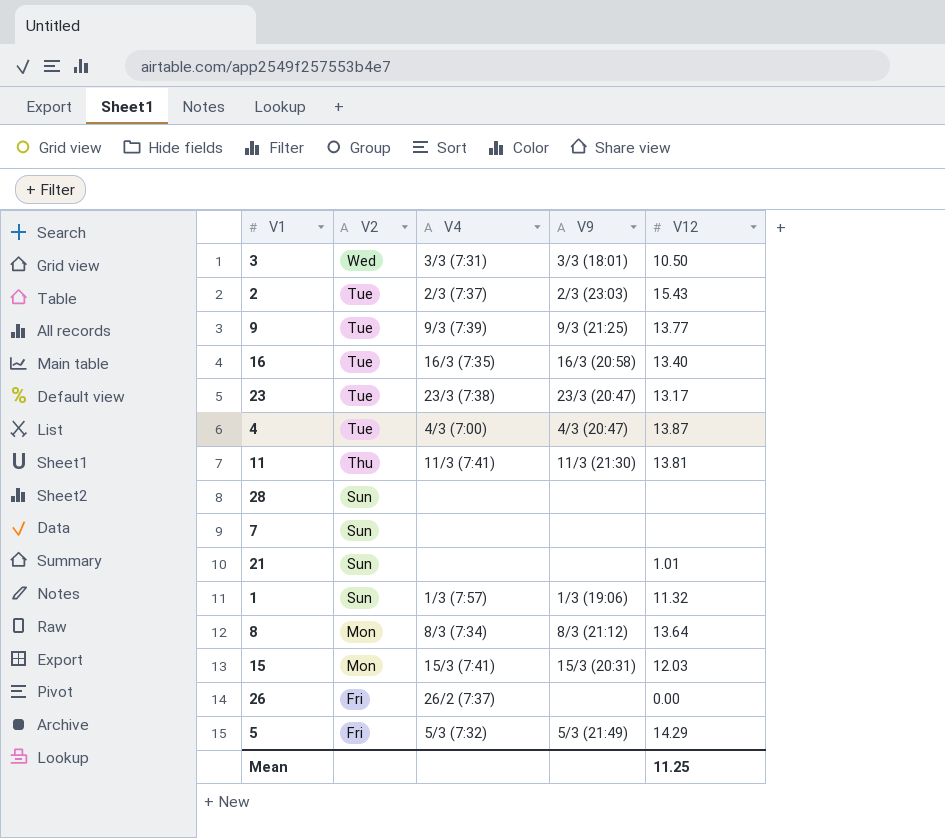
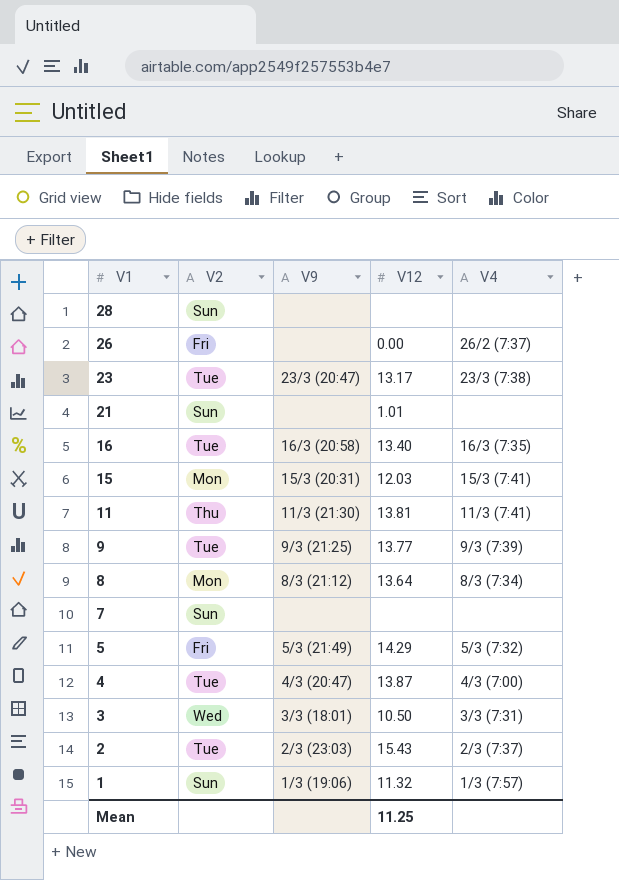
row order: V2 descending -> V1 descending
column V4 | position: 3 -> 5

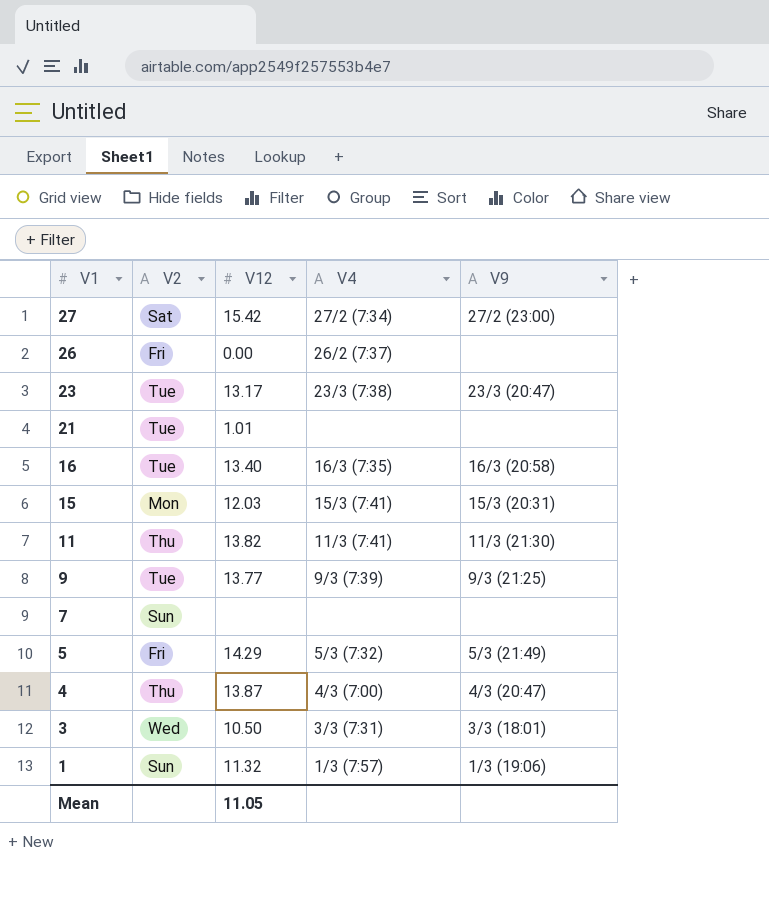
column V9 | position: 3 -> 5
row 28: Sun | none | none | none -> none
row 8: Mon | 8/3 (21:12) | 13.64 | 8/3 (7:34) -> none
row 2: Tue | 2/3 (23:03) | 15.43 | 2/3 (7:37) -> none
row 27: none -> Sat | 15.42 | 27/2 (7:34) | 27/2 (23:00)
21 | V2: Sun -> Tue
11 | V12: 13.81 -> 13.82
4 | V2: Tue -> Thu
Mean | V12: 11.25 -> 11.05

